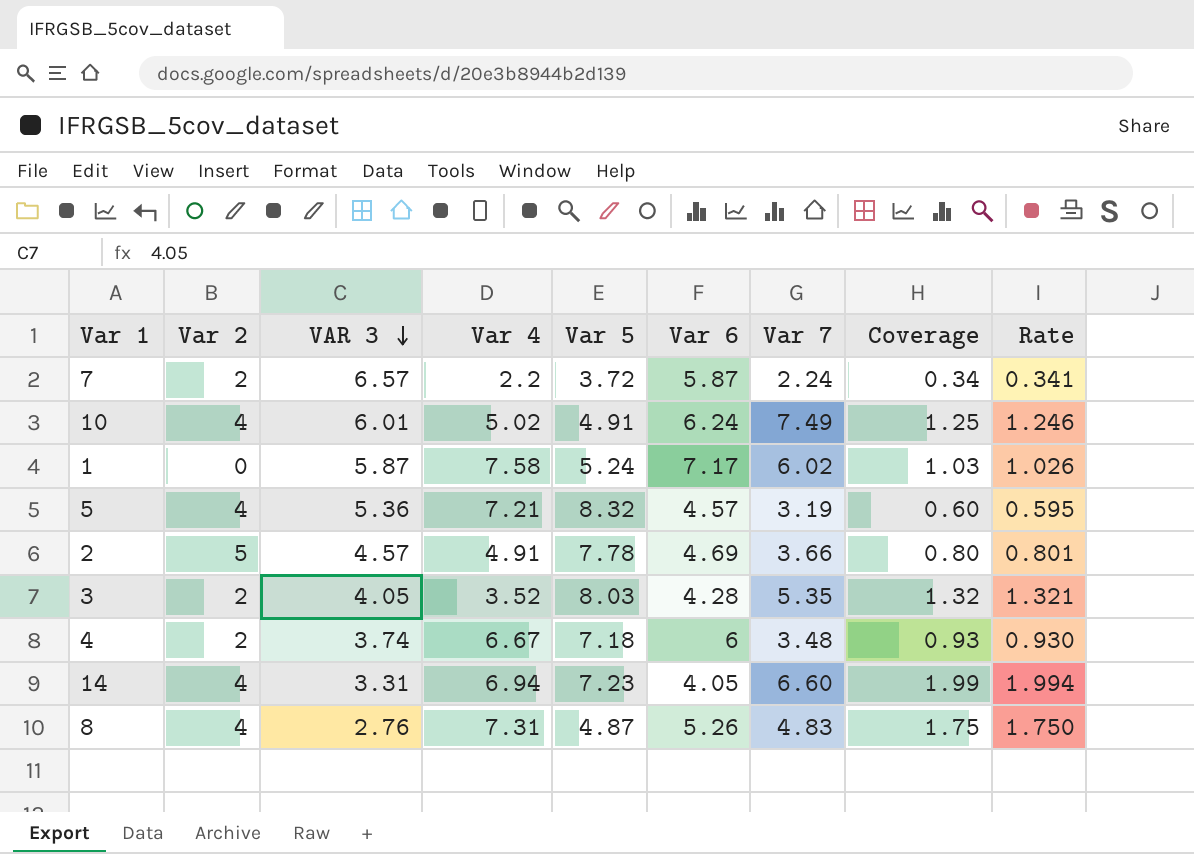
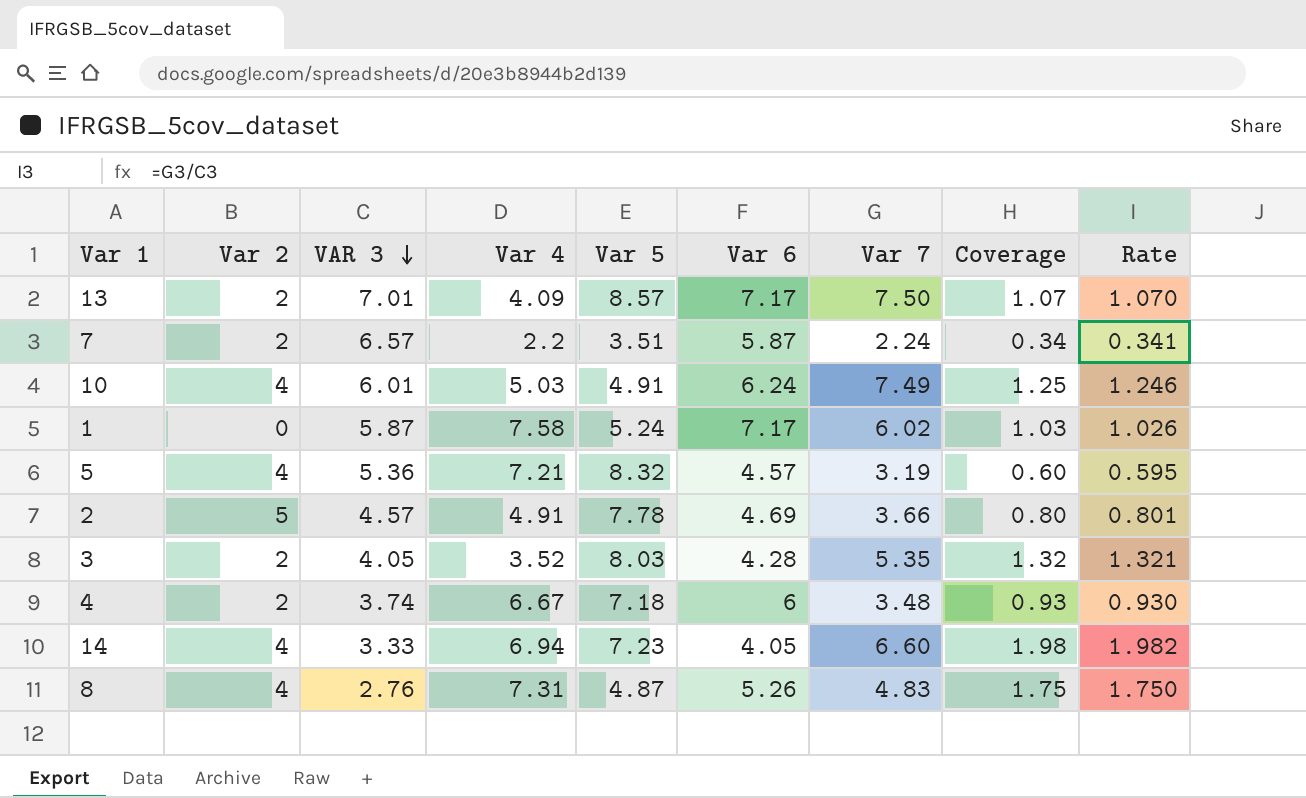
row 13: none -> 2 | 7.01 | 4.09 | 8.57 | 7.17 | 7.50 | 1.07 | 1.070
7 | Var 5: 3.72 -> 3.51
10 | Var 4: 5.02 -> 5.03
14 | VAR 3: 3.31 -> 3.33
14 | Coverage: 1.99 -> 1.98
14 | Rate: 1.994 -> 1.982

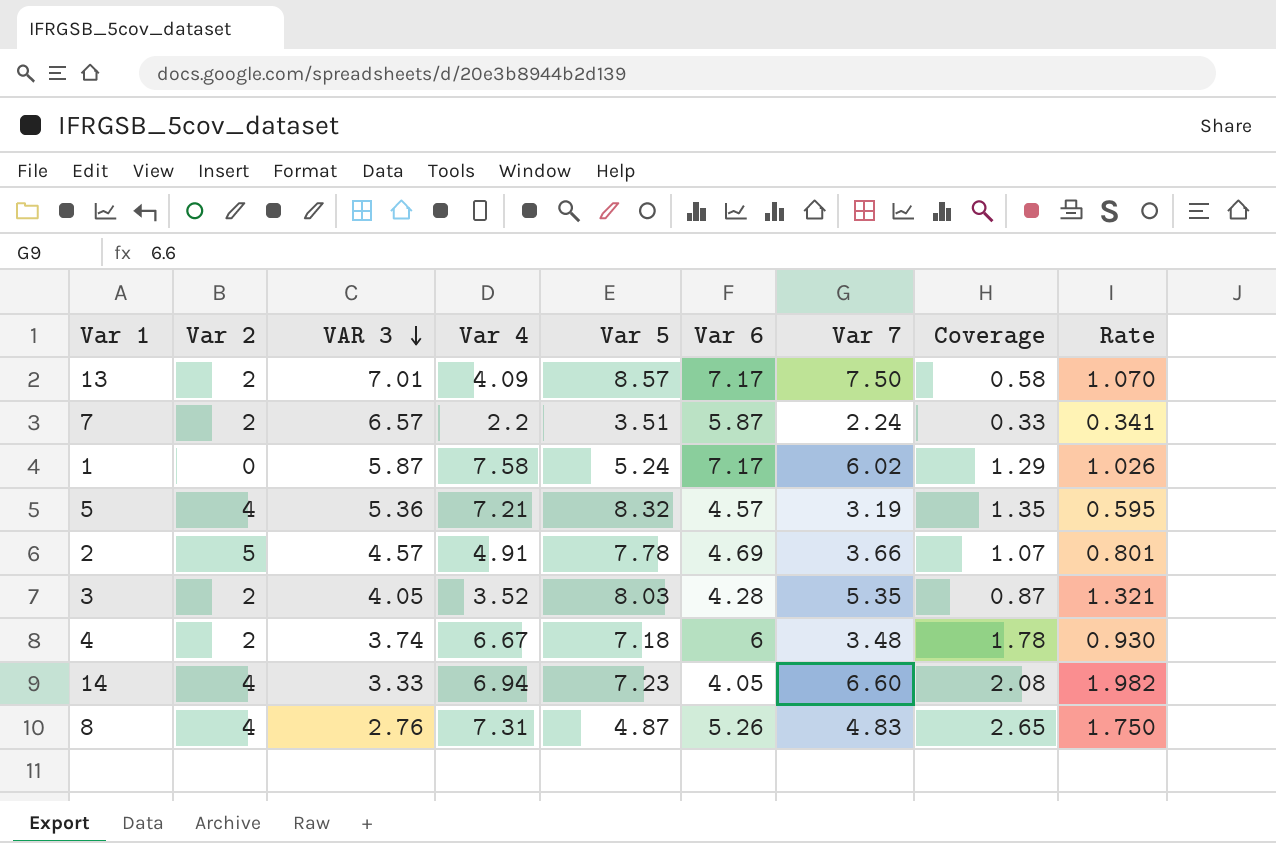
column Coverage | formula: [Var 7] / [VAR 3] -> [Var 4] / [VAR 3]
row 10: 4 | 6.01 | 5.03 | 4.91 | 6.24 | 7.49 | 1.25 | 1.246 -> none

